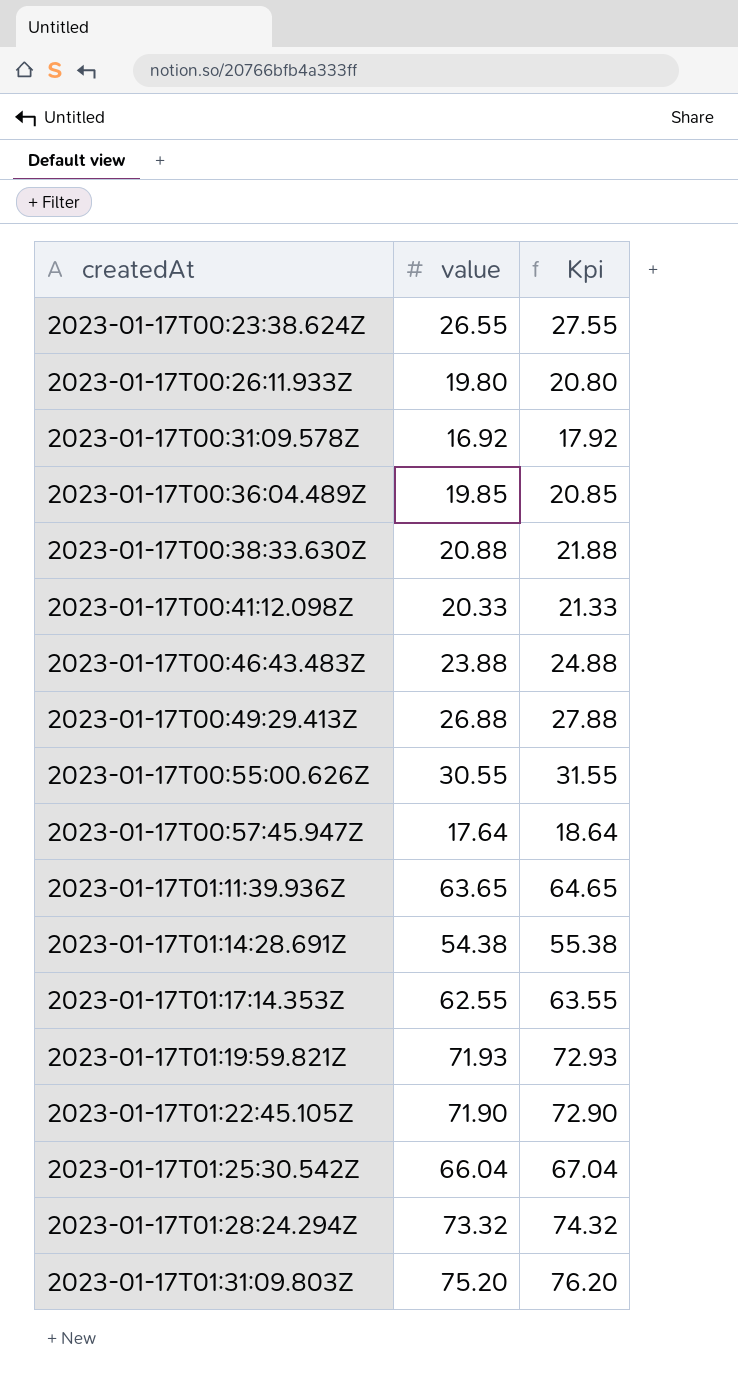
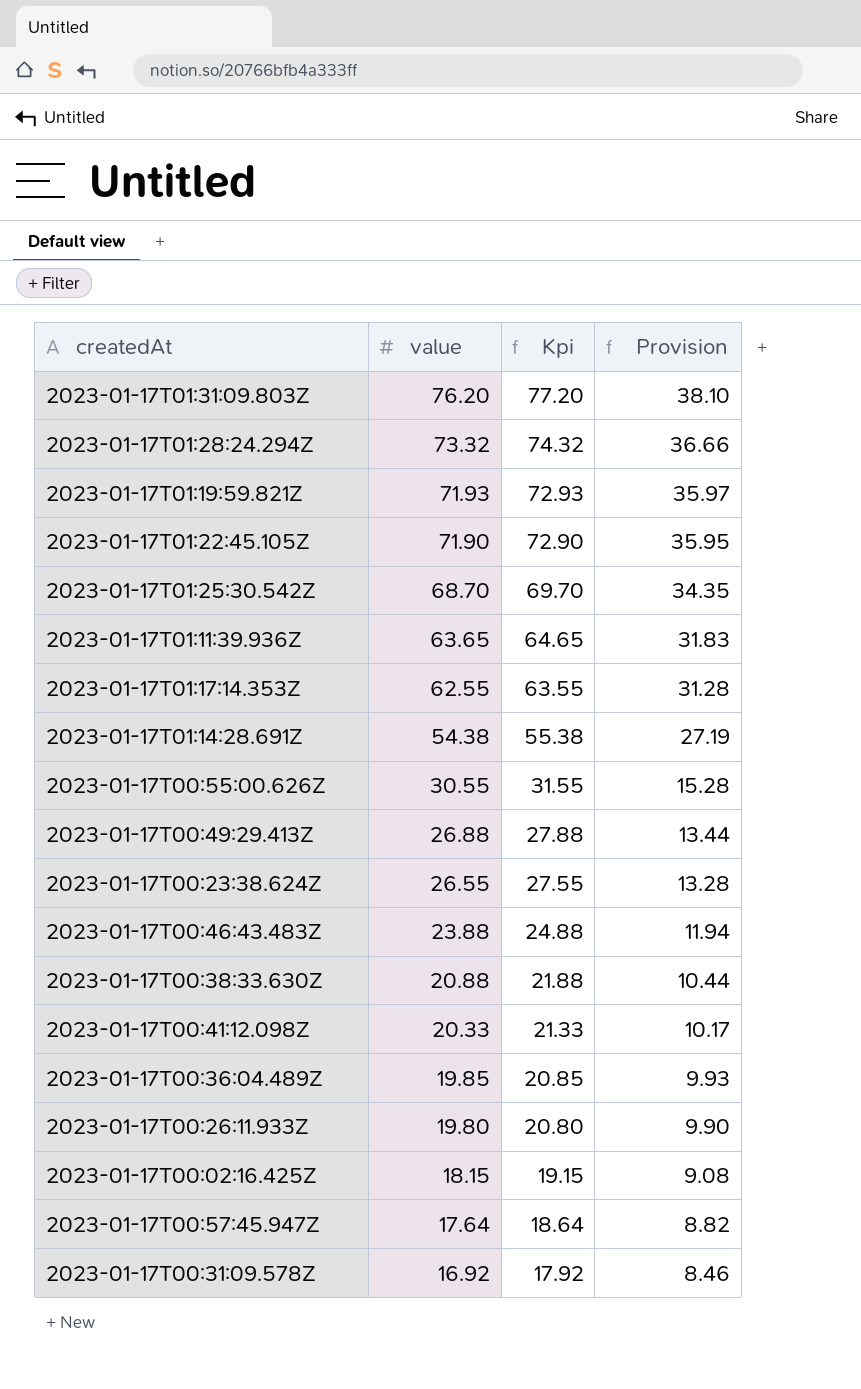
row order: createdAt ascending -> value descending
column Provision | formula: none -> [value] * 0.5
2023-01-17T01:31:09.803Z | value: 75.20 -> 76.20
2023-01-17T01:31:09.803Z | Kpi: 76.20 -> 77.20
2023-01-17T01:25:30.542Z | value: 66.04 -> 68.70
2023-01-17T01:25:30.542Z | Kpi: 67.04 -> 69.70
row 2023-01-17T00:02:16.425Z: none -> 18.15 | 19.15 | 9.08

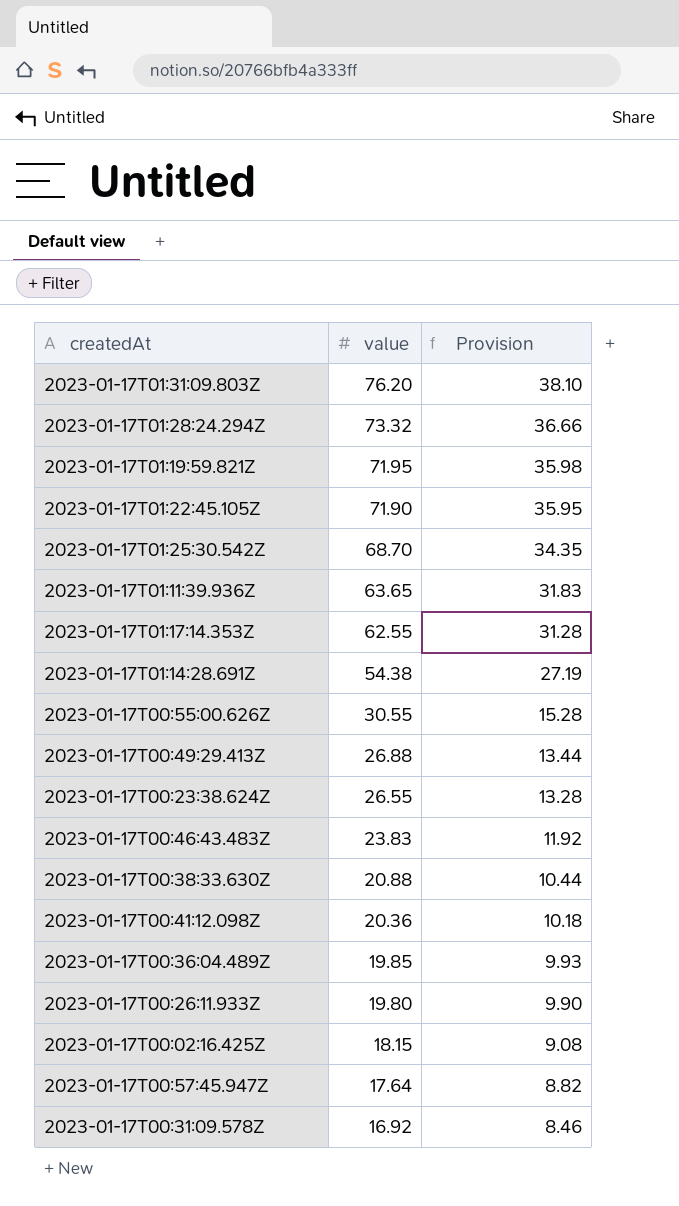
column Kpi | formula: [value] + 1 -> none
2023-01-17T01:19:59.821Z | value: 71.93 -> 71.95
2023-01-17T01:19:59.821Z | Provision: 35.97 -> 35.98
2023-01-17T00:46:43.483Z | value: 23.88 -> 23.83
2023-01-17T00:46:43.483Z | Provision: 11.94 -> 11.92
2023-01-17T00:41:12.098Z | value: 20.33 -> 20.36
2023-01-17T00:41:12.098Z | Provision: 10.17 -> 10.18

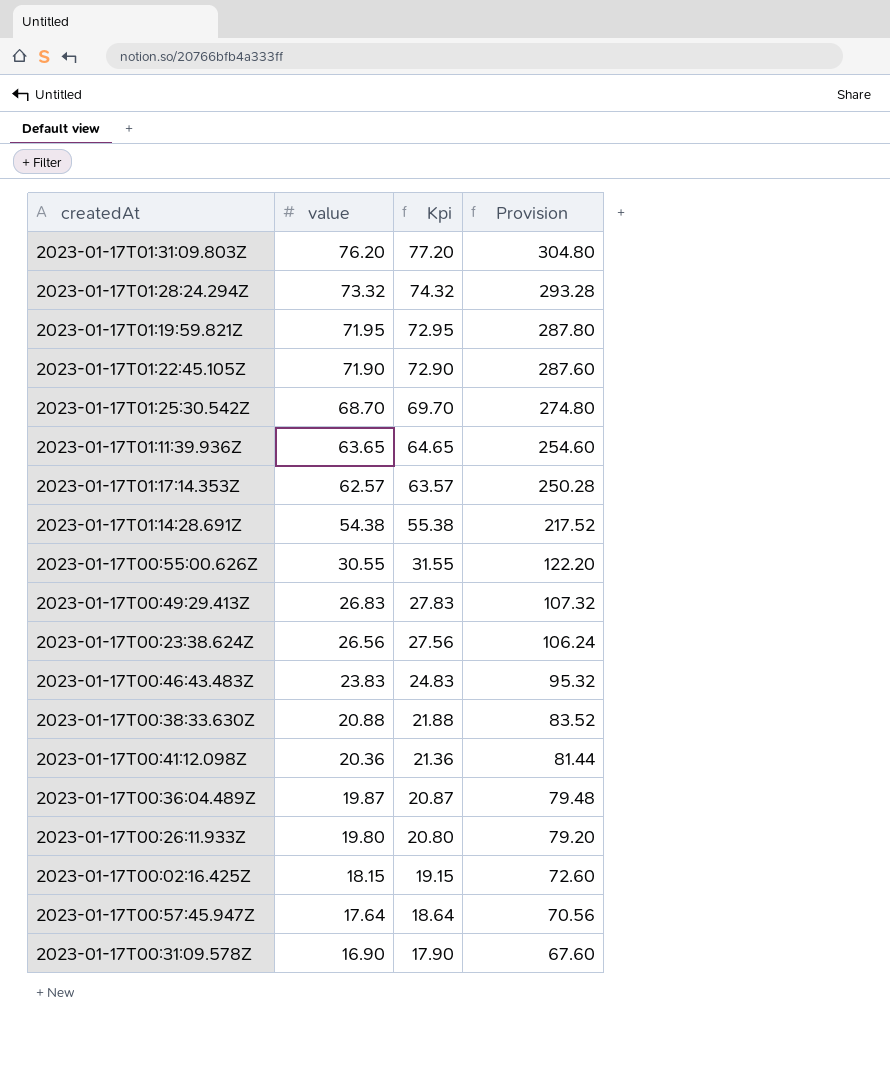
column Kpi | formula: none -> [value] + 1
column Provision | formula: [value] * 0.5 -> [value] * 4
2023-01-17T01:17:14.353Z | value: 62.55 -> 62.57
2023-01-17T00:49:29.413Z | value: 26.88 -> 26.83
2023-01-17T00:23:38.624Z | value: 26.55 -> 26.56
2023-01-17T00:36:04.489Z | value: 19.85 -> 19.87
2023-01-17T00:31:09.578Z | value: 16.92 -> 16.90

